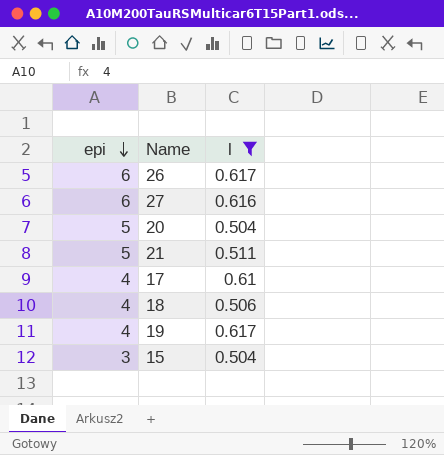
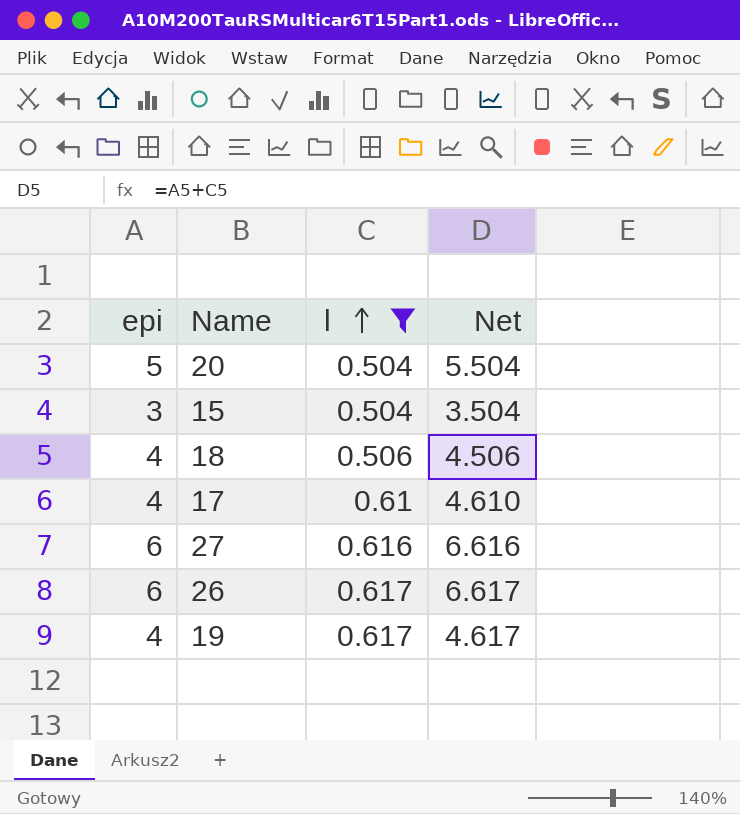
row order: epi descending -> l ascending
column Net | formula: none -> [epi] + [l]
row 21: 5 | 0.511 -> none

